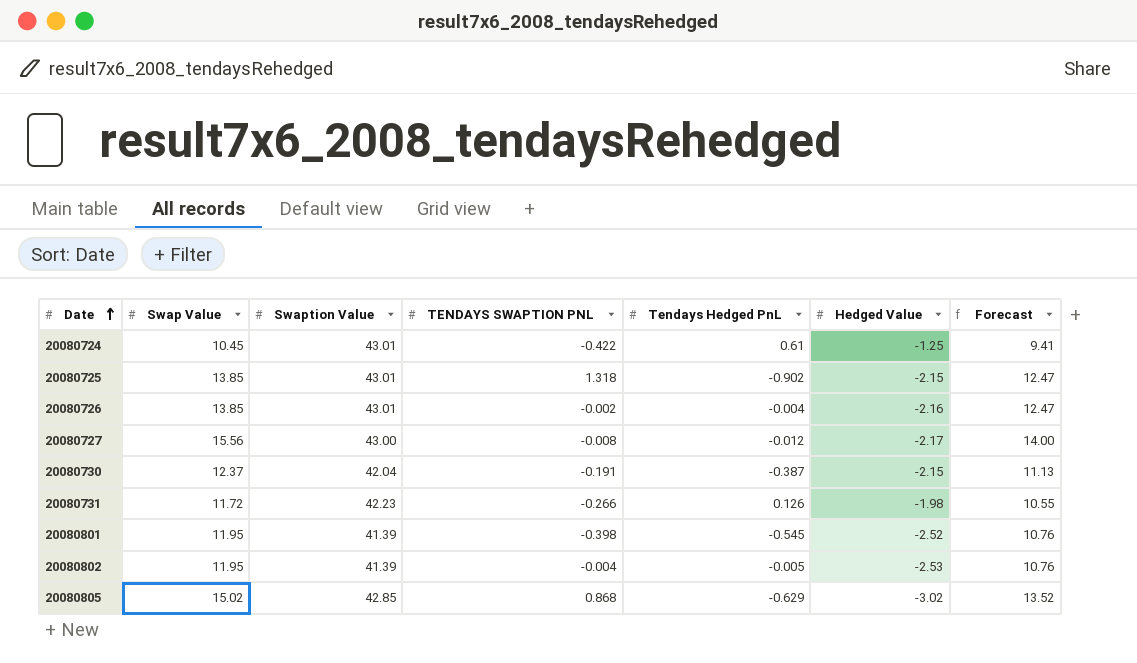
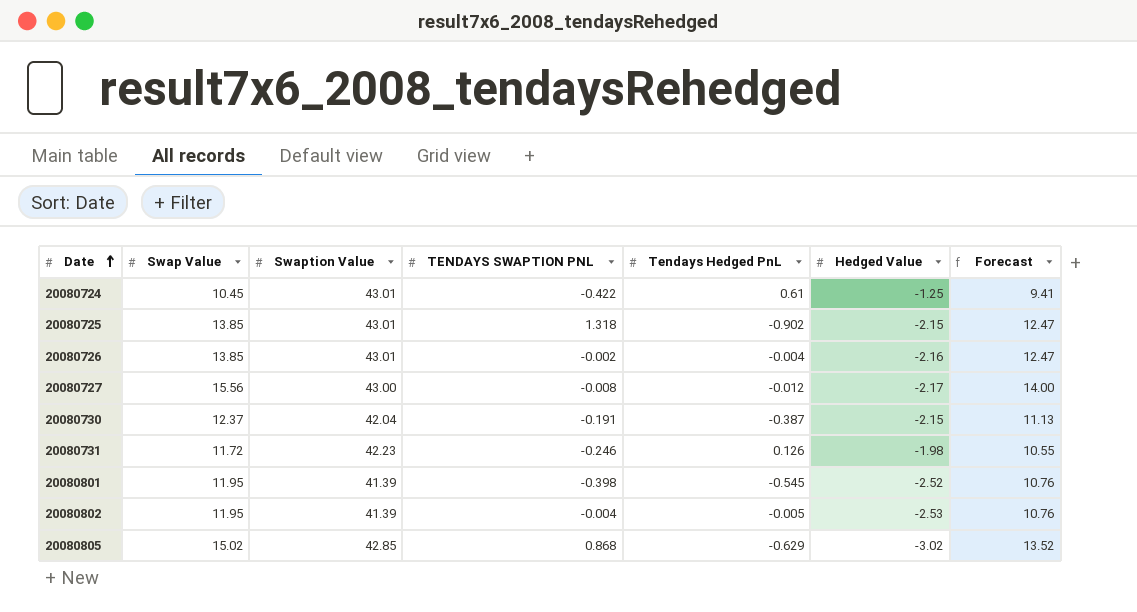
20080731 | TENDAYS SWAPTION PNL: -0.266 -> -0.246

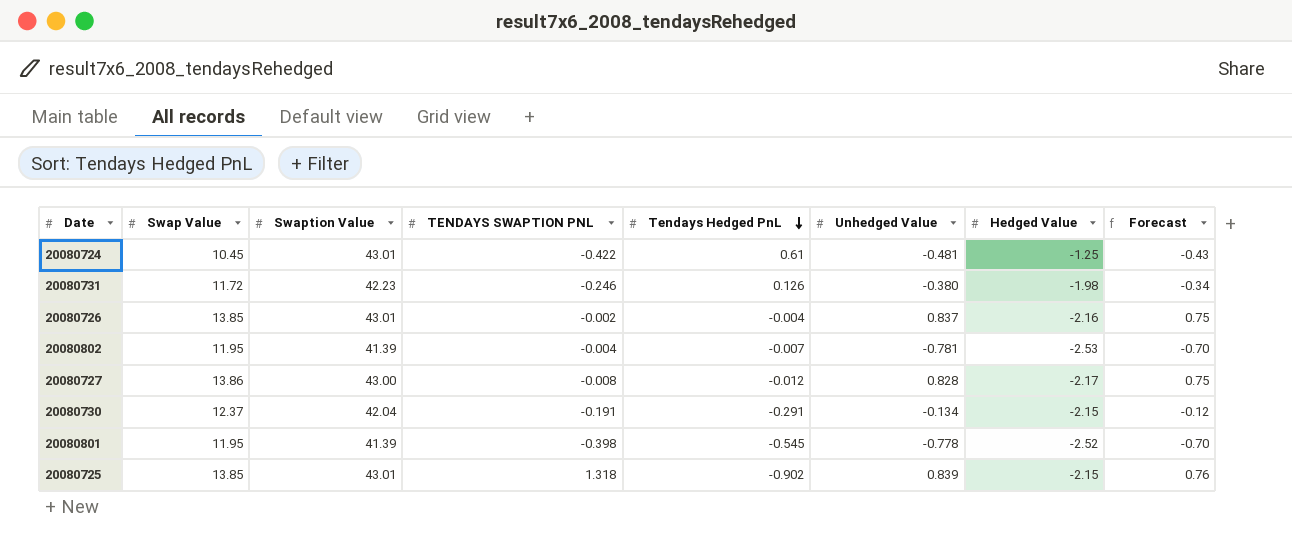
row order: Date ascending -> Tendays Hedged PnL descending
column Unhedged Value | position: none -> 6
column Forecast | formula: [Swap Value] * 0.9 -> [Unhedged Value] * 0.9
row 20080805: 15.02 | 42.85 | 0.868 | -0.629 | -3.02 | 13.52 -> none
20080802 | Tendays Hedged PnL: -0.005 -> -0.007
20080727 | Swap Value: 15.56 -> 13.86
20080730 | Tendays Hedged PnL: -0.387 -> -0.291

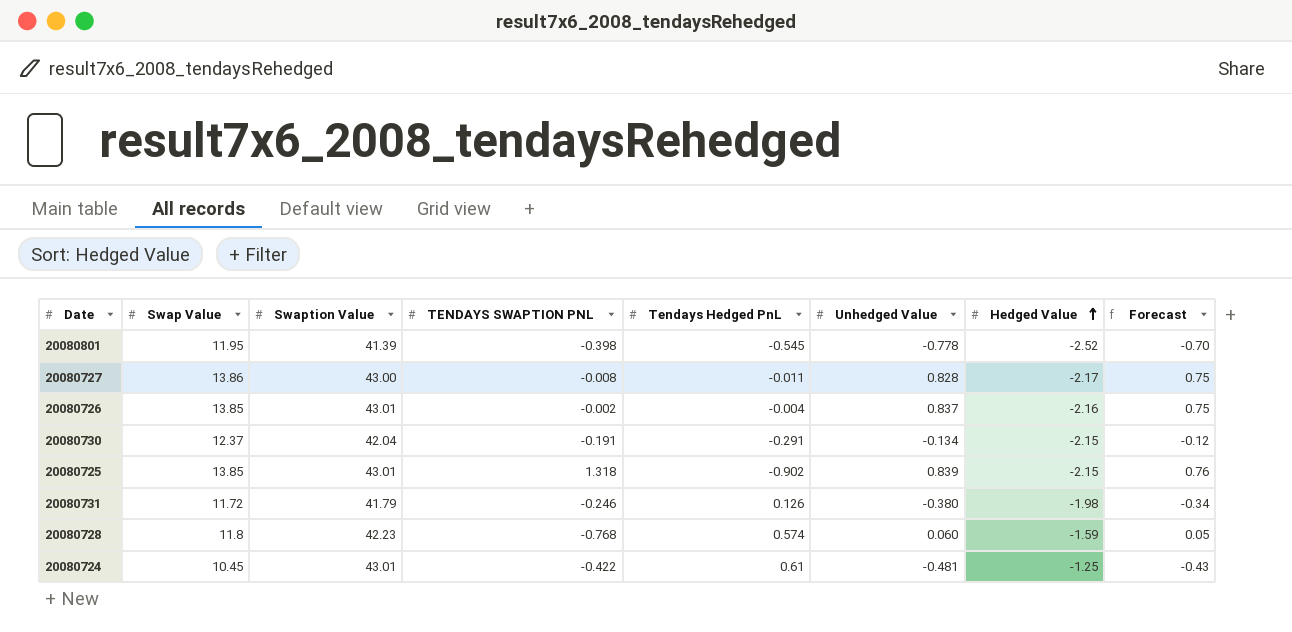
row order: Tendays Hedged PnL descending -> Hedged Value ascending
row 20080802: 11.95 | 41.39 | -0.004 | -0.007 | -0.781 | -2.53 | -0.70 -> none
20080727 | Tendays Hedged PnL: -0.012 -> -0.011
20080731 | Swaption Value: 42.23 -> 41.79
row 20080728: none -> 11.8 | 42.23 | -0.768 | 0.574 | 0.060 | -1.59 | 0.05

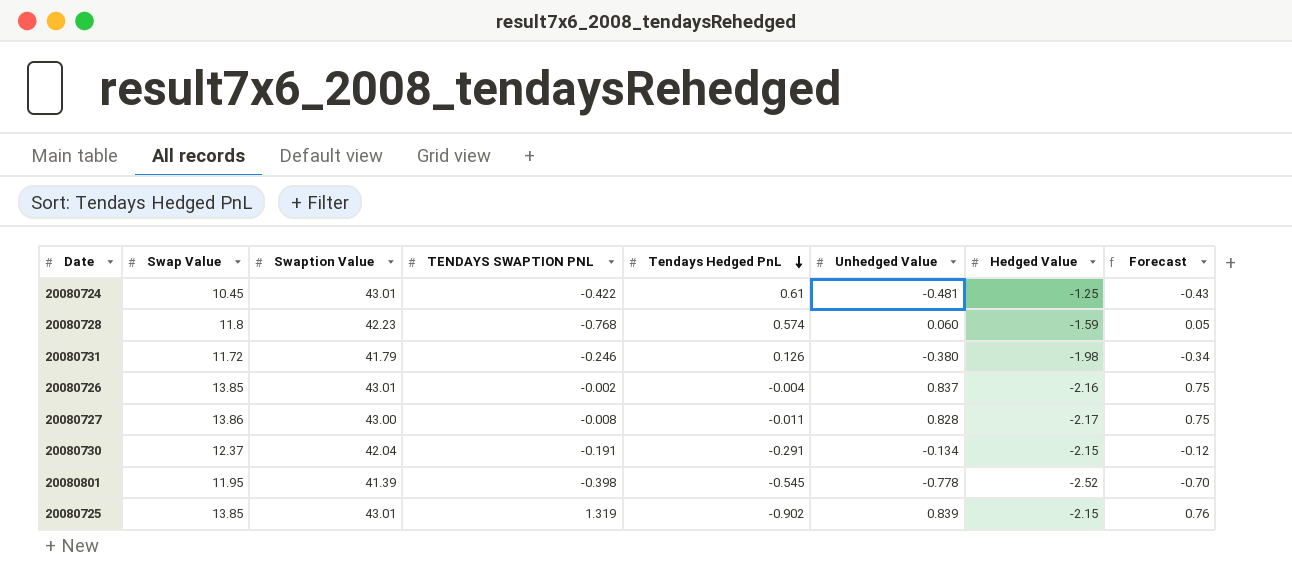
row order: Hedged Value ascending -> Tendays Hedged PnL descending
20080725 | TENDAYS SWAPTION PNL: 1.318 -> 1.319

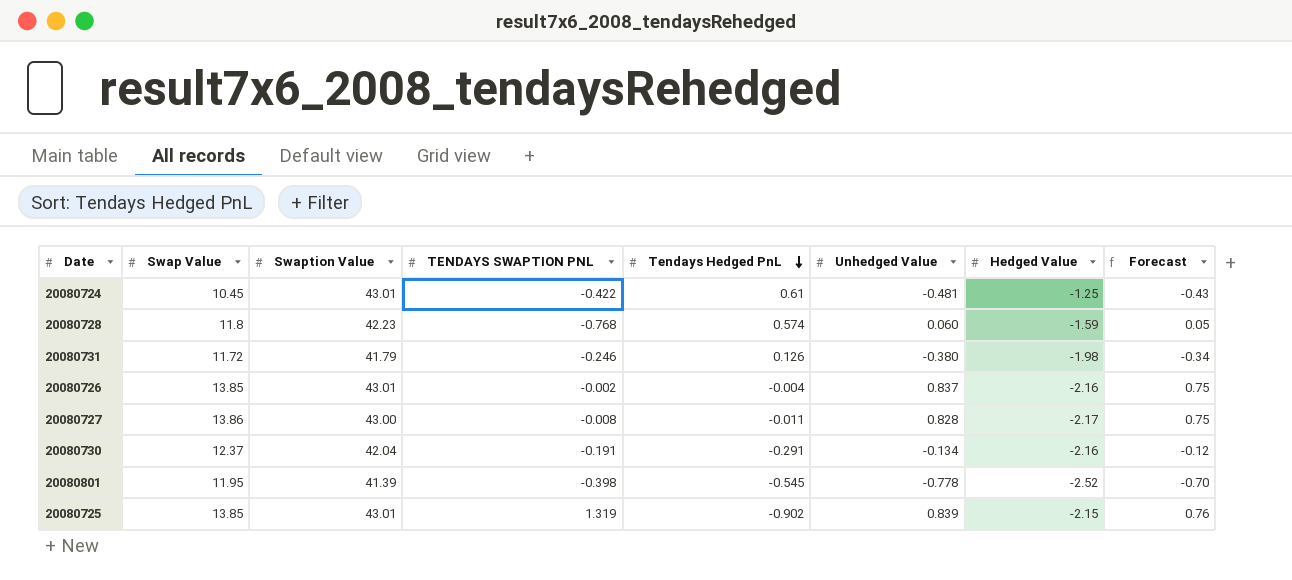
20080730 | Hedged Value: -2.15 -> -2.16

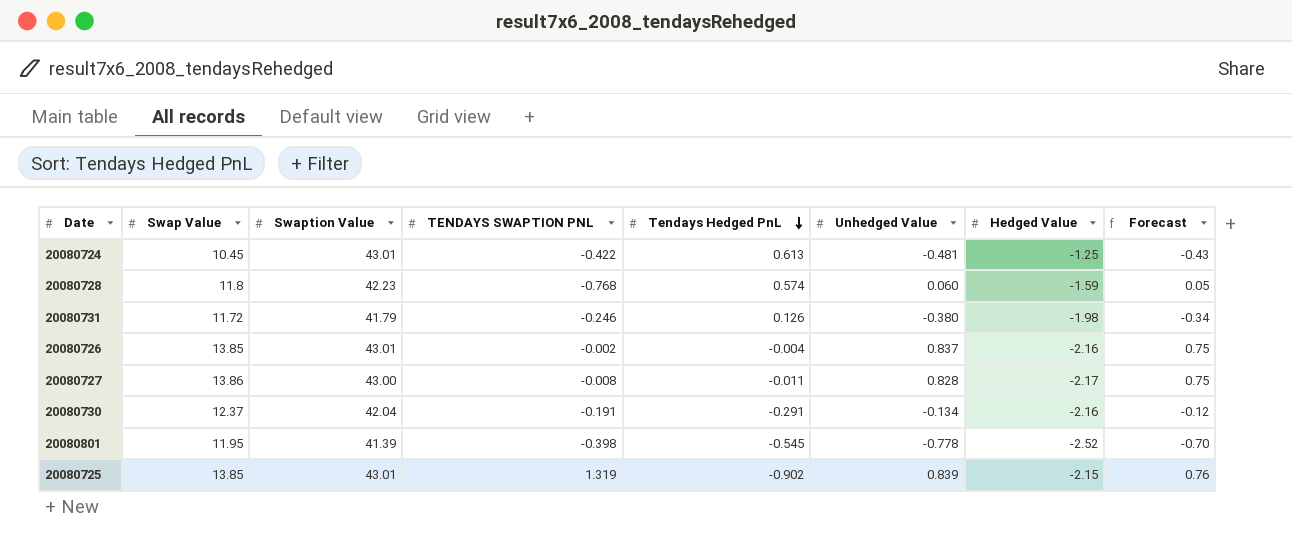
20080724 | Tendays Hedged PnL: 0.61 -> 0.613

